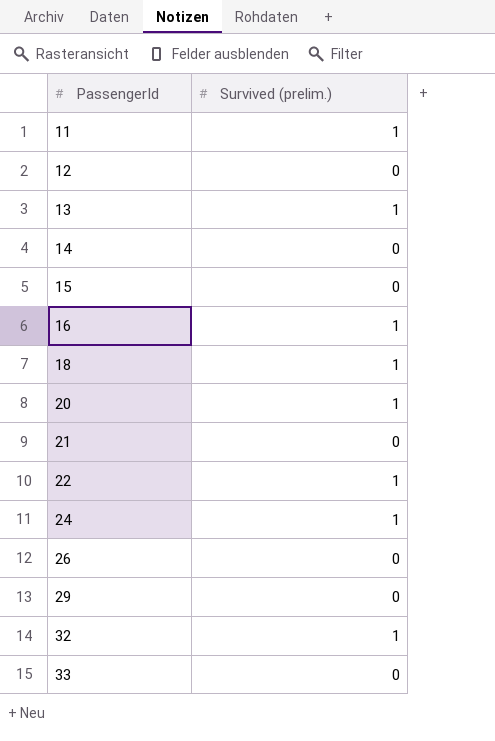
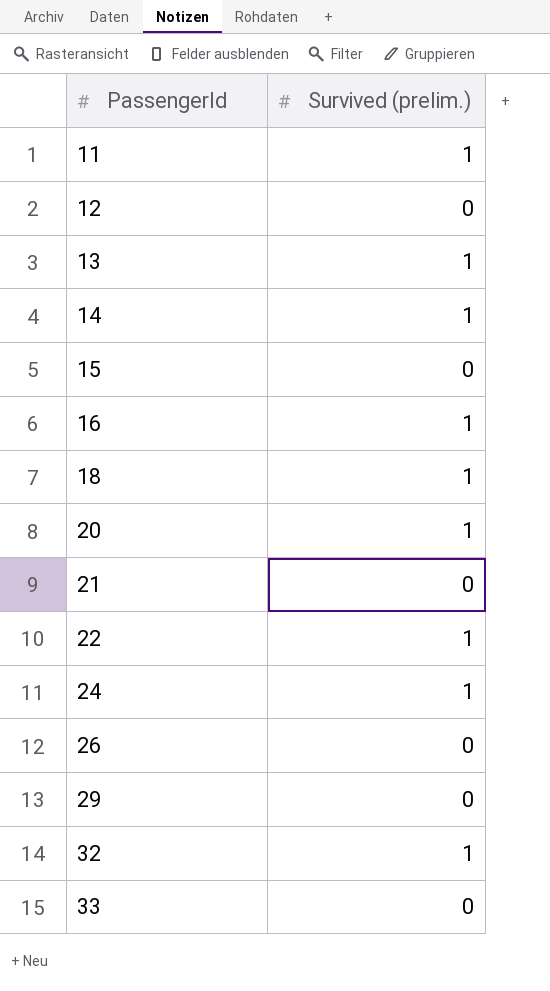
14 | Survived (prelim.): 0 -> 1

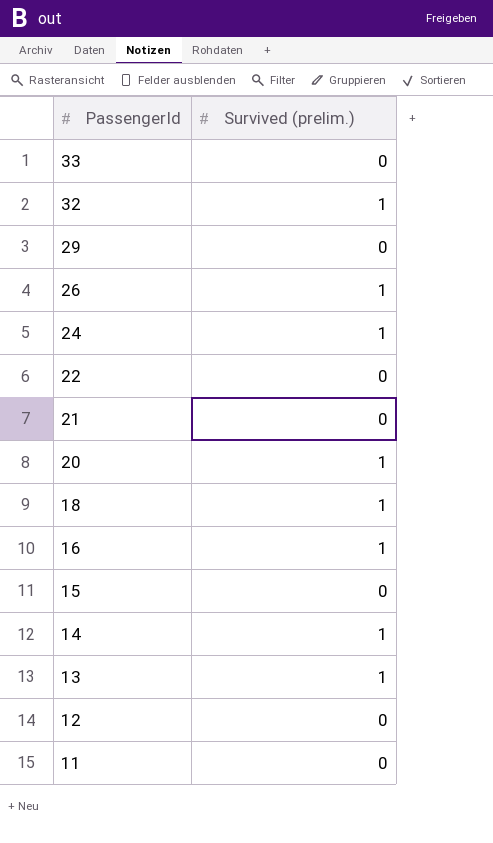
row order: PassengerId ascending -> PassengerId descending
26 | Survived (prelim.): 0 -> 1
22 | Survived (prelim.): 1 -> 0
11 | Survived (prelim.): 1 -> 0

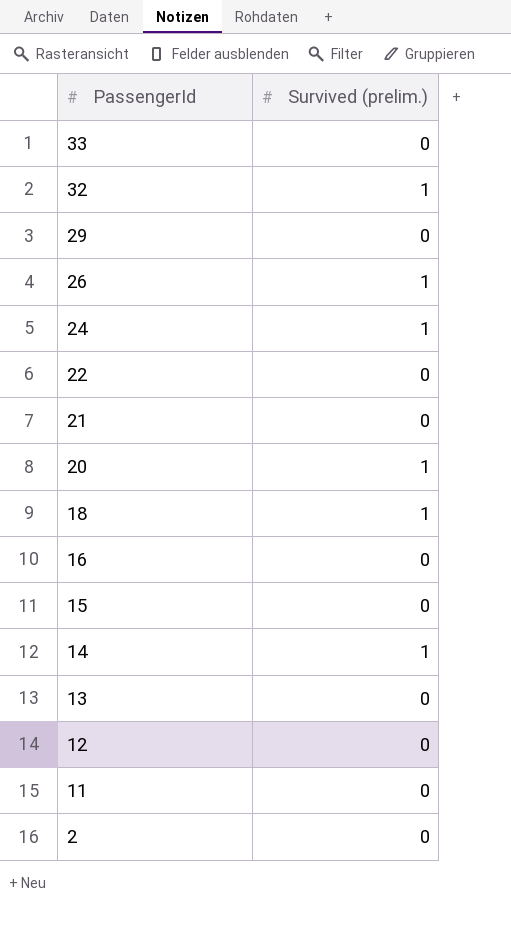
16 | Survived (prelim.): 1 -> 0
13 | Survived (prelim.): 1 -> 0
row 2: none -> 0

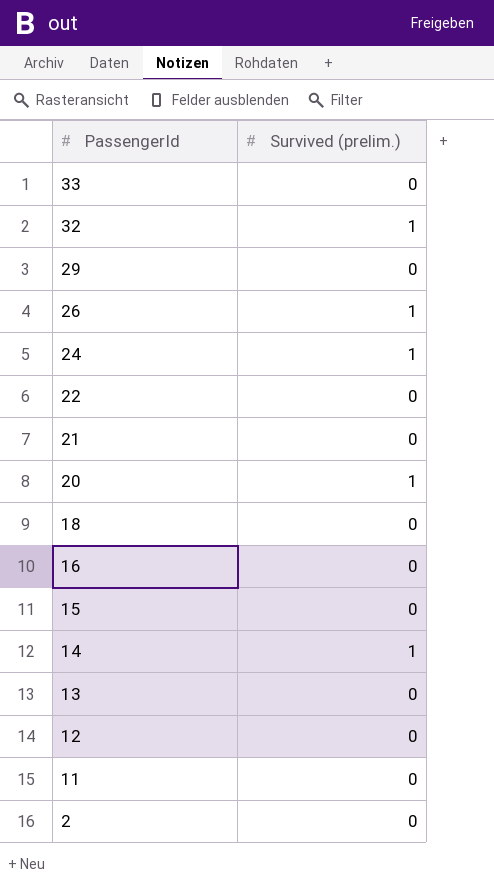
18 | Survived (prelim.): 1 -> 0

